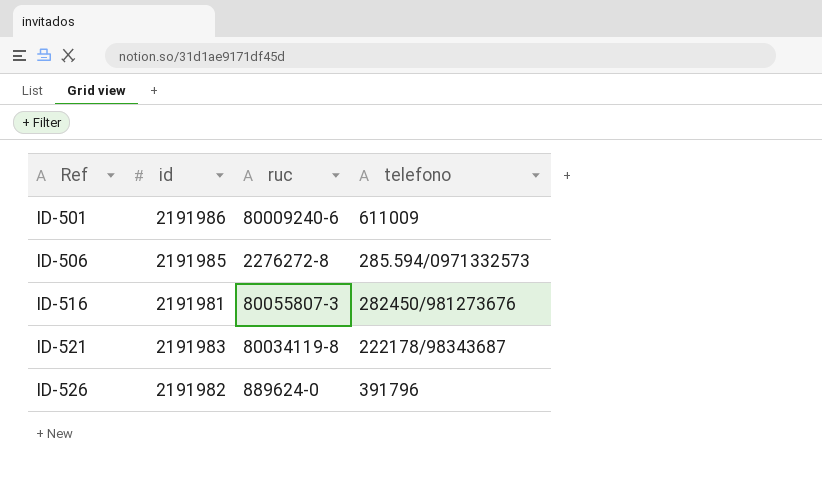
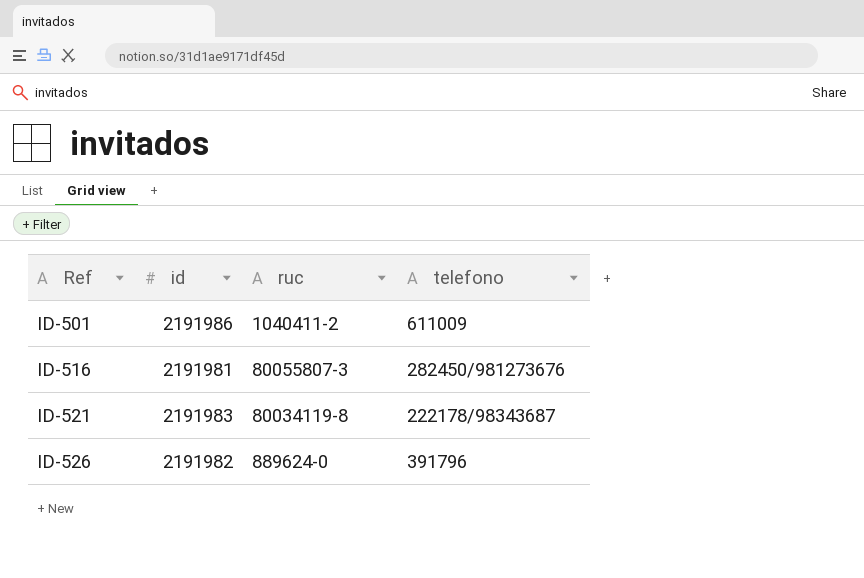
row ID-506: 2191985 | 2276272-8 | 285.594/0971332573 -> none
ID-501 | ruc: 80009240-6 -> 1040411-2

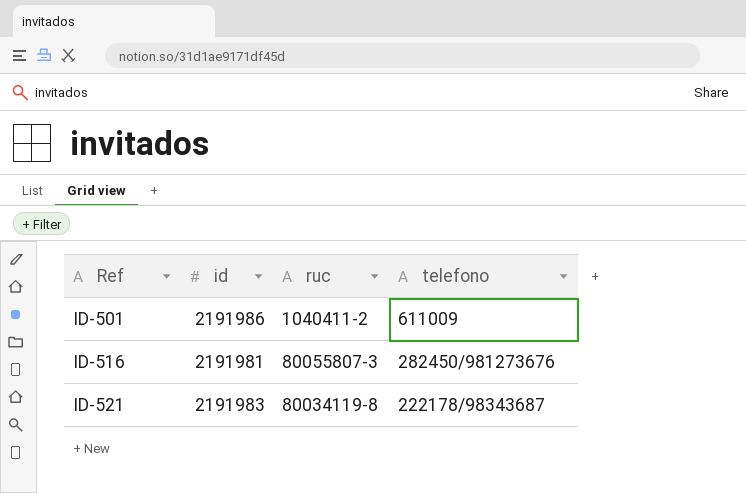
row ID-526: 2191982 | 889624-0 | 391796 -> none

